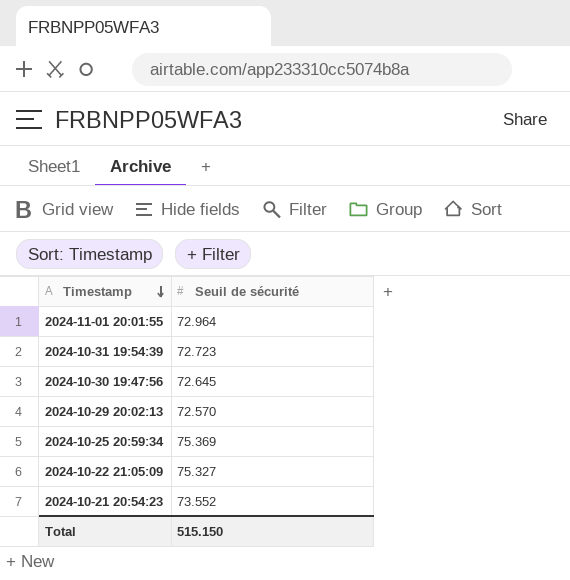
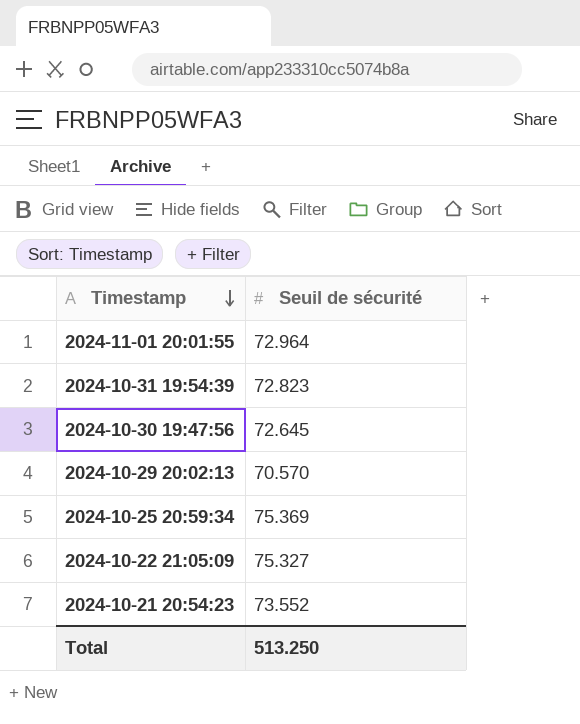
2024-10-31 19:54:39 | Seuil de sécurité: 72.723 -> 72.823
2024-10-29 20:02:13 | Seuil de sécurité: 72.570 -> 70.570
Total | Seuil de sécurité: 515.150 -> 513.250

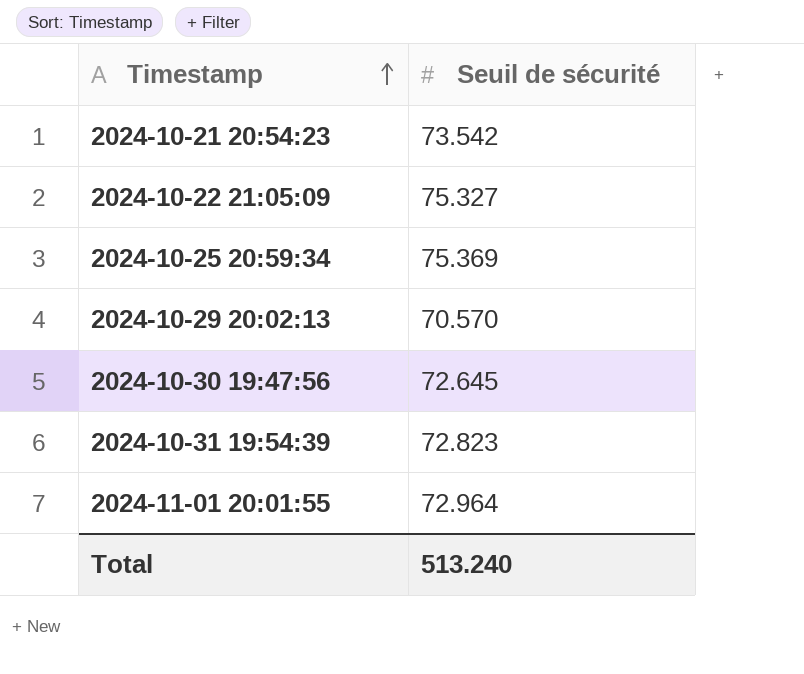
row order: Timestamp descending -> Timestamp ascending
2024-10-21 20:54:23 | Seuil de sécurité: 73.552 -> 73.542
Total | Seuil de sécurité: 513.250 -> 513.240

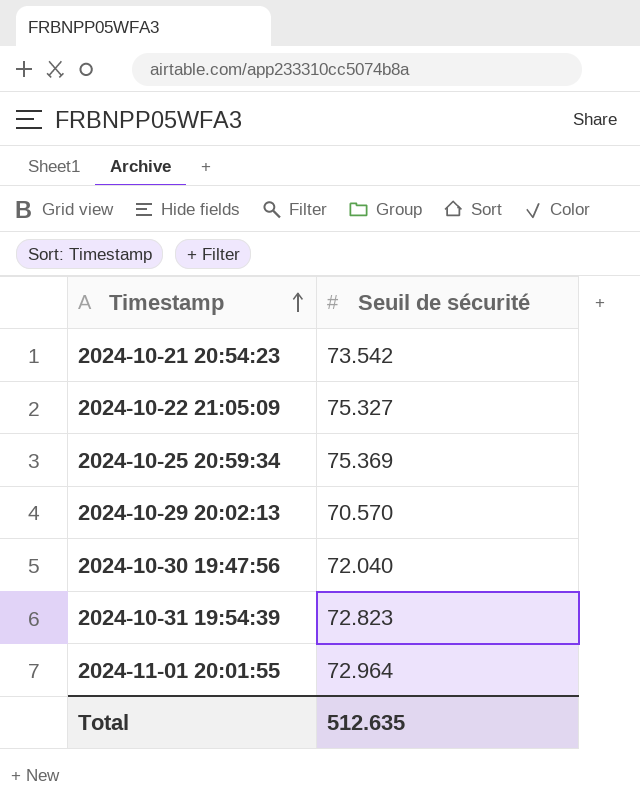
2024-10-30 19:47:56 | Seuil de sécurité: 72.645 -> 72.040
Total | Seuil de sécurité: 513.240 -> 512.635

